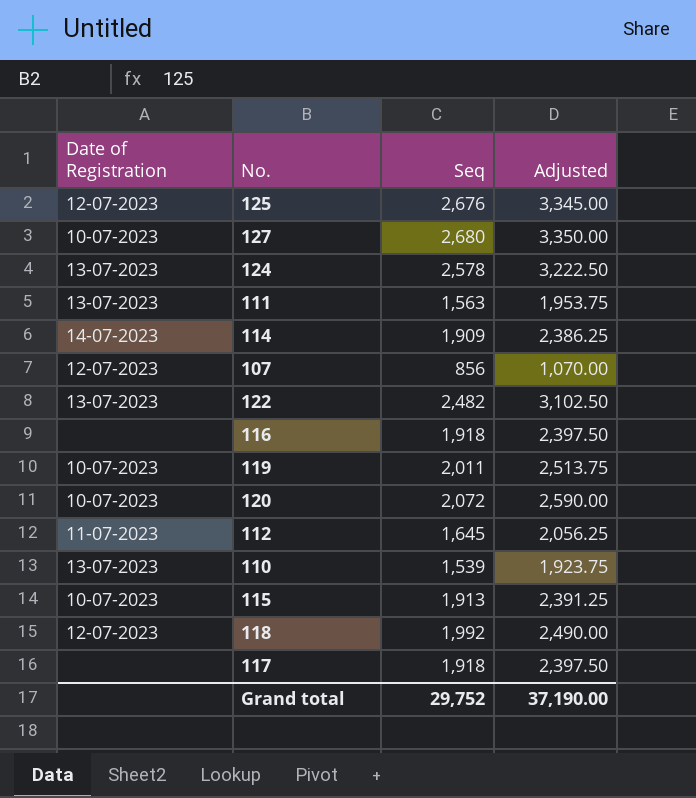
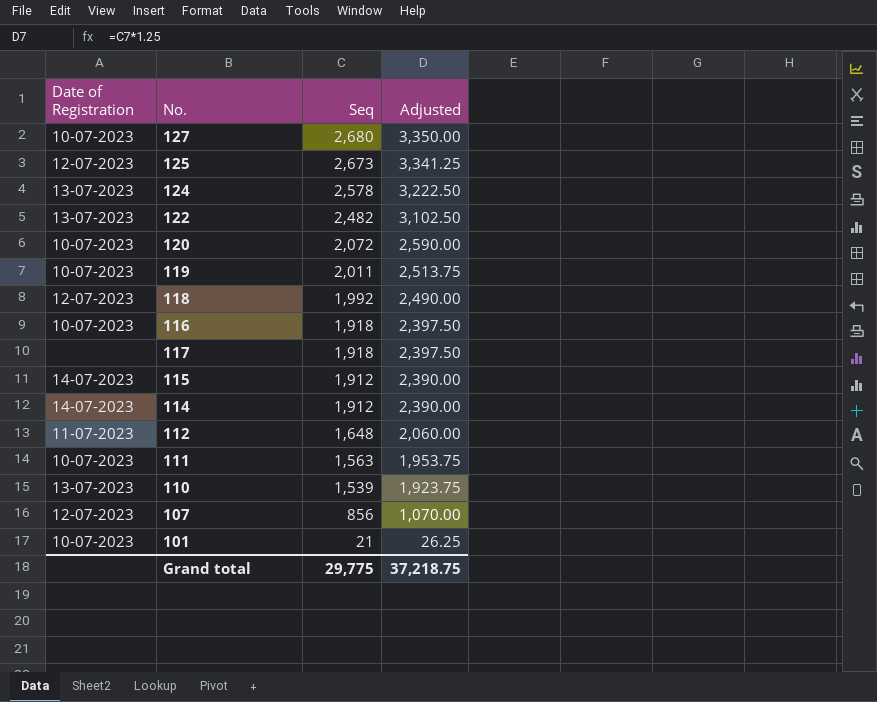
row order: none -> Seq descending
125 | Seq: 2,676 -> 2,673
125 | Adjusted: 3,345.00 -> 3,341.25
116 | Date of Registration: none -> 10-07-2023
115 | Date of Registration: 10-07-2023 -> 14-07-2023
115 | Seq: 1,913 -> 1,912
115 | Adjusted: 2,391.25 -> 2,390.00
114 | Seq: 1,909 -> 1,912
114 | Adjusted: 2,386.25 -> 2,390.00
112 | Seq: 1,645 -> 1,648
112 | Adjusted: 2,056.25 -> 2,060.00
111 | Date of Registration: 13-07-2023 -> 10-07-2023
row 101: none -> 10-07-2023 | 21 | 26.25
Grand total | Seq: 29,752 -> 29,775
Grand total | Adjusted: 37,190.00 -> 37,218.75

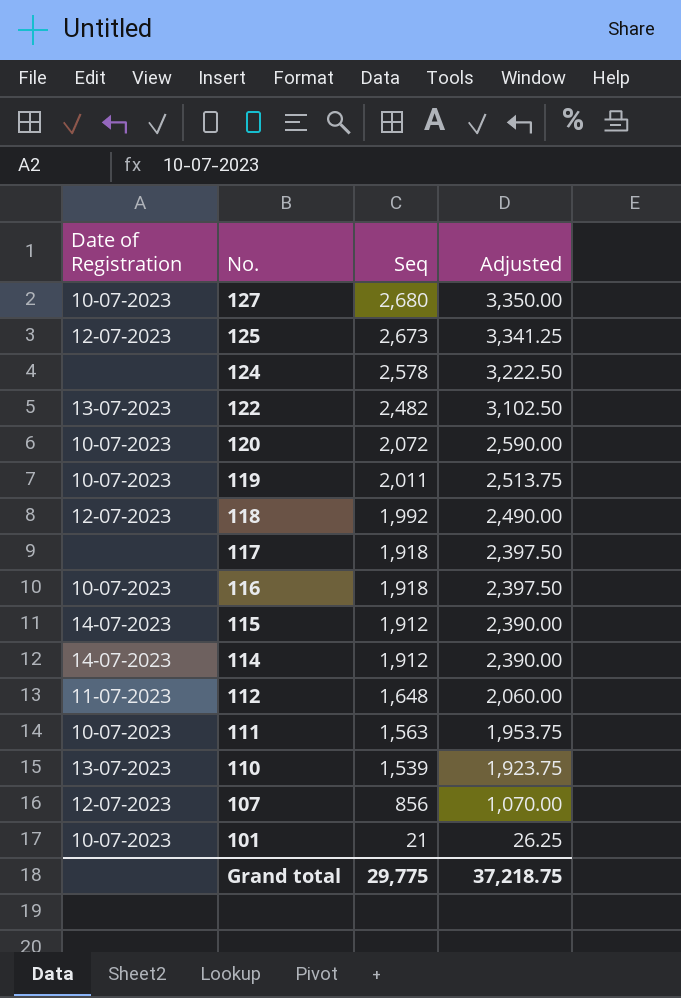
row order: Seq descending -> No. descending
124 | Date of Registration: 13-07-2023 -> none

